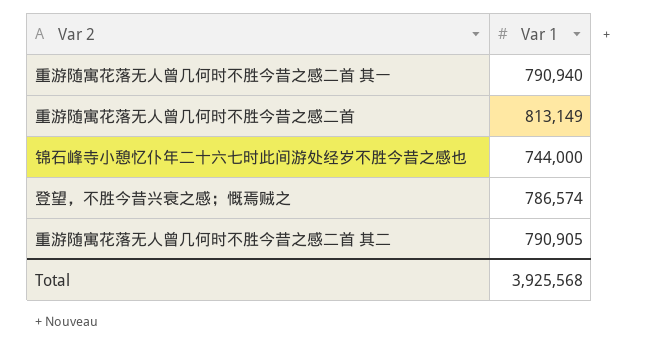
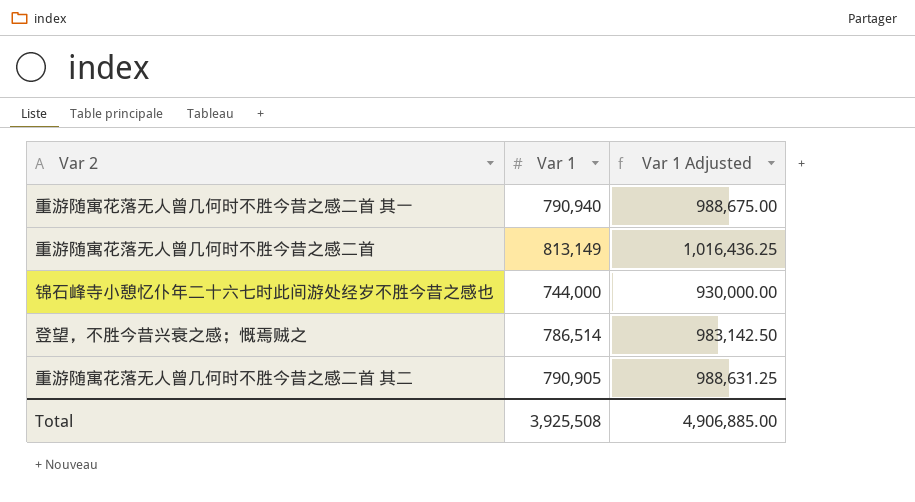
column Var 1 Adjusted | formula: none -> [Var 1] * 1.25
登望，不胜今昔兴衰之感；慨焉贼之 | Var 1: 786,574 -> 786,514
Total | Var 1: 3,925,568 -> 3,925,508

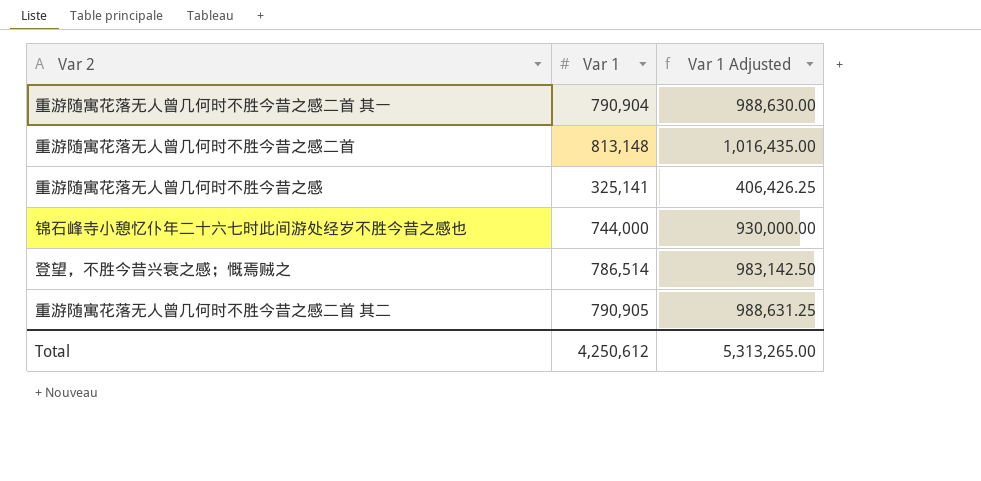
重游随寓花落无人曾几何时不胜今昔之感二首 其一 | Var 1: 790,940 -> 790,904
重游随寓花落无人曾几何时不胜今昔之感二首 其一 | Var 1 Adjusted: 988,675.00 -> 988,630.00
重游随寓花落无人曾几何时不胜今昔之感二首 | Var 1: 813,149 -> 813,148
重游随寓花落无人曾几何时不胜今昔之感二首 | Var 1 Adjusted: 1,016,436.25 -> 1,016,435.00
row 重游随寓花落无人曾几何时不胜今昔之感: none -> 325,141 | 406,426.25
Total | Var 1: 3,925,508 -> 4,250,612
Total | Var 1 Adjusted: 4,906,885.00 -> 5,313,265.00

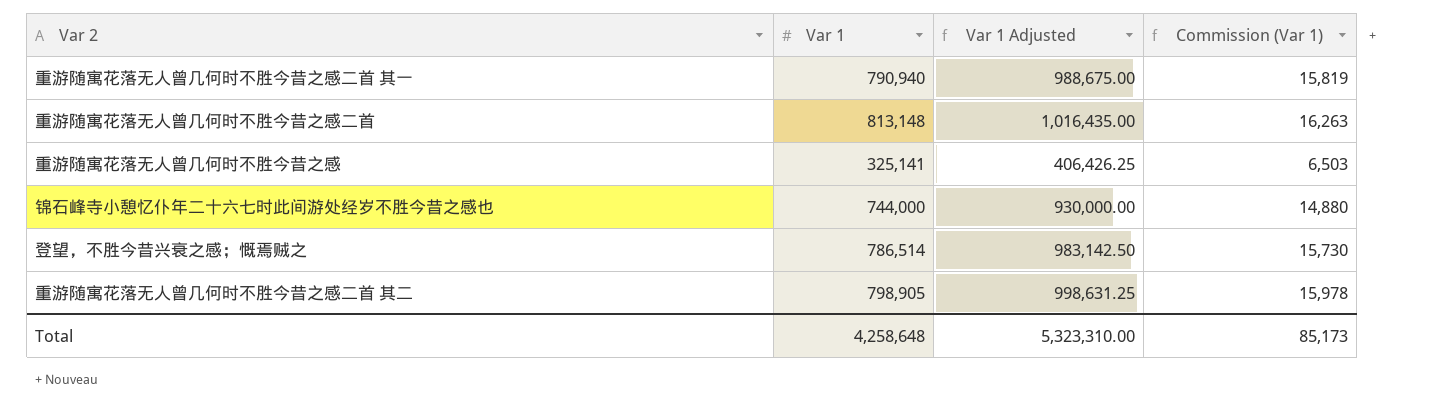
column Commission (Var 1) | formula: none -> [Var 1] * 0.02
重游随寓花落无人曾几何时不胜今昔之感二首 其一 | Var 1: 790,904 -> 790,940
重游随寓花落无人曾几何时不胜今昔之感二首 其一 | Var 1 Adjusted: 988,630.00 -> 988,675.00
重游随寓花落无人曾几何时不胜今昔之感二首 其二 | Var 1: 790,905 -> 798,905
重游随寓花落无人曾几何时不胜今昔之感二首 其二 | Var 1 Adjusted: 988,631.25 -> 998,631.25
Total | Var 1: 4,250,612 -> 4,258,648
Total | Var 1 Adjusted: 5,313,265.00 -> 5,323,310.00

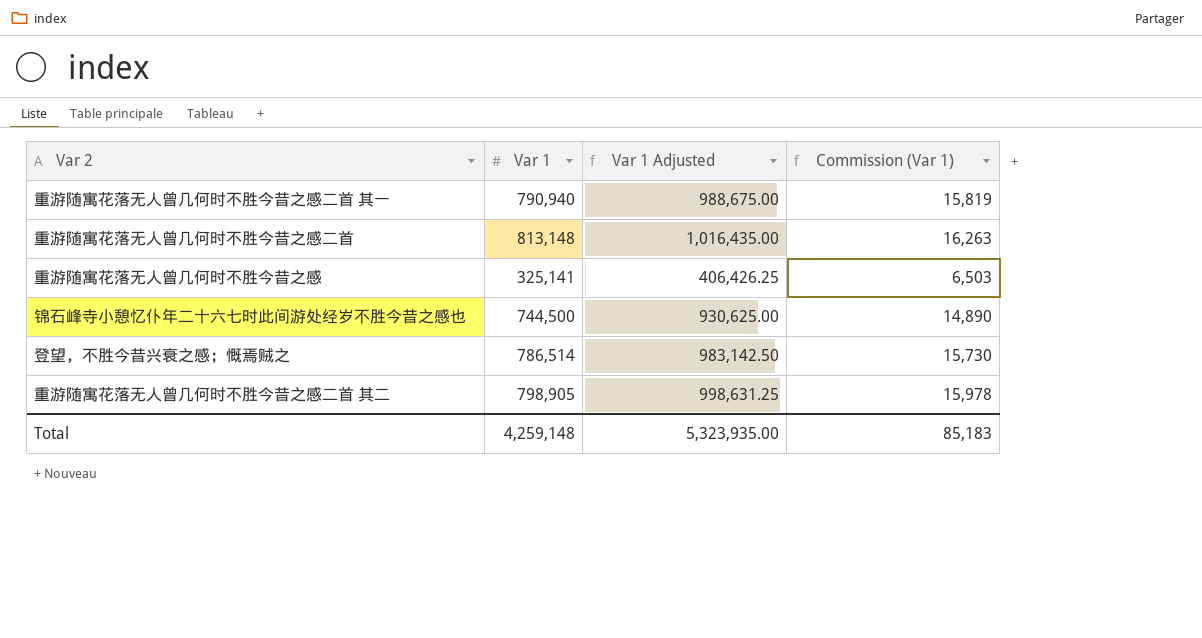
锦石峰寺小憩忆仆年二十六七时此间游处经岁不胜今昔之感也 | Var 1: 744,000 -> 744,500
锦石峰寺小憩忆仆年二十六七时此间游处经岁不胜今昔之感也 | Var 1 Adjusted: 930,000.00 -> 930,625.00
锦石峰寺小憩忆仆年二十六七时此间游处经岁不胜今昔之感也 | Commission (Var 1): 14,880 -> 14,890
Total | Var 1: 4,258,648 -> 4,259,148
Total | Var 1 Adjusted: 5,323,310.00 -> 5,323,935.00
Total | Commission (Var 1): 85,173 -> 85,183

